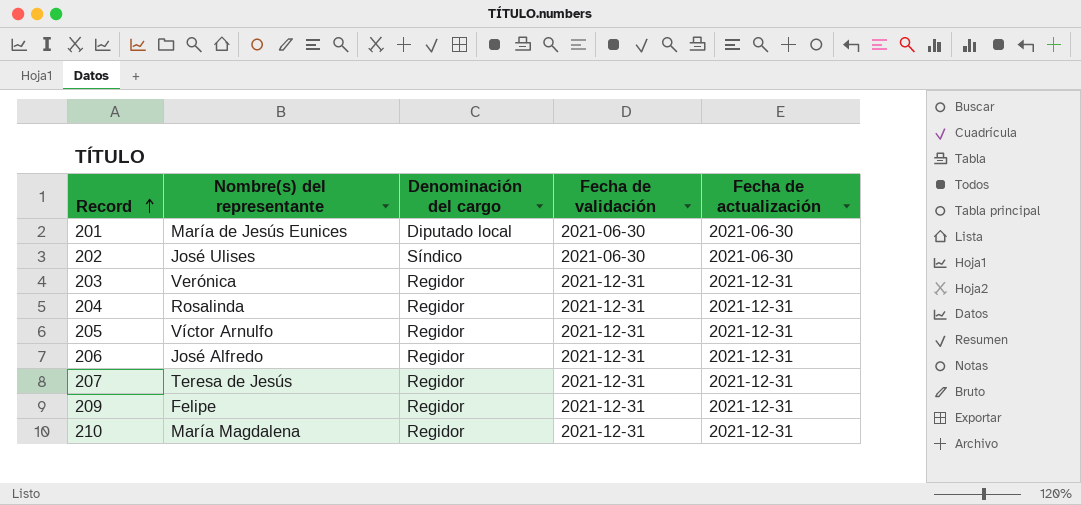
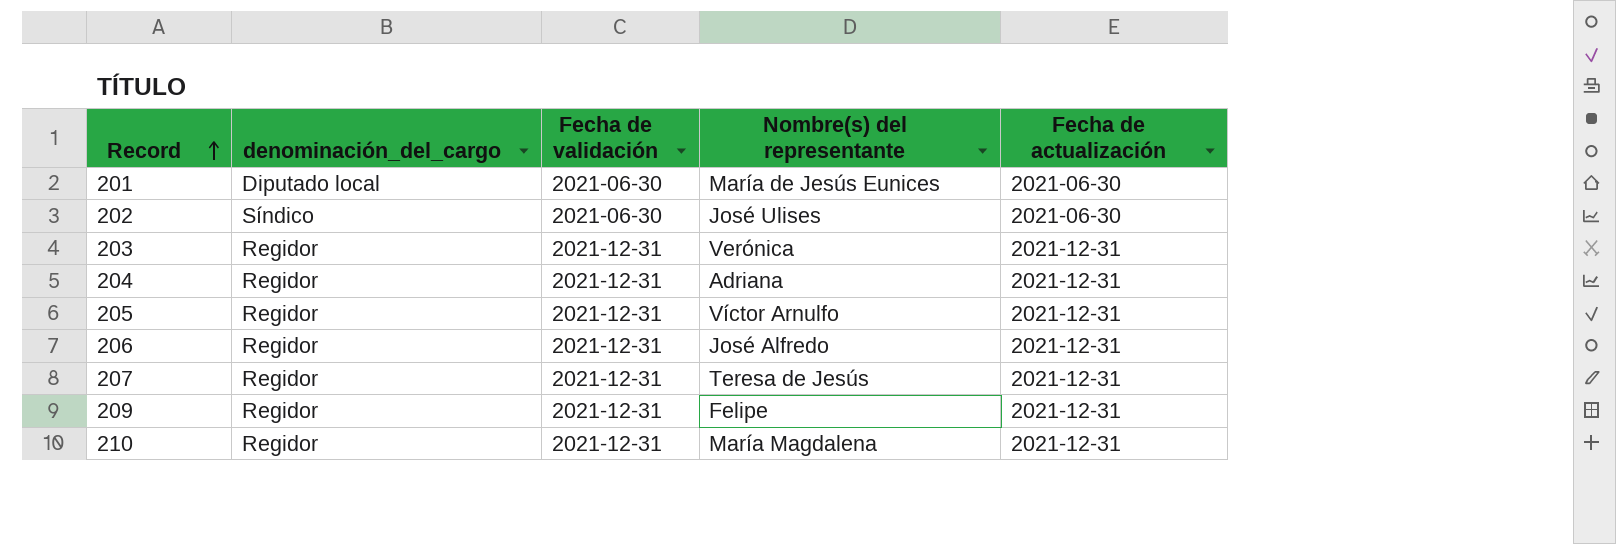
column name: Denominación del cargo -> denominación_del_cargo
column Nombre(s) del representante | position: 2 -> 4
204 | Nombre(s) del representante: Rosalinda -> Adriana

